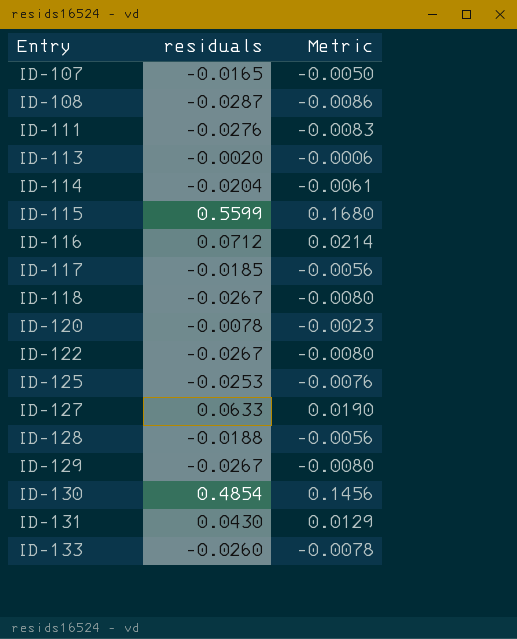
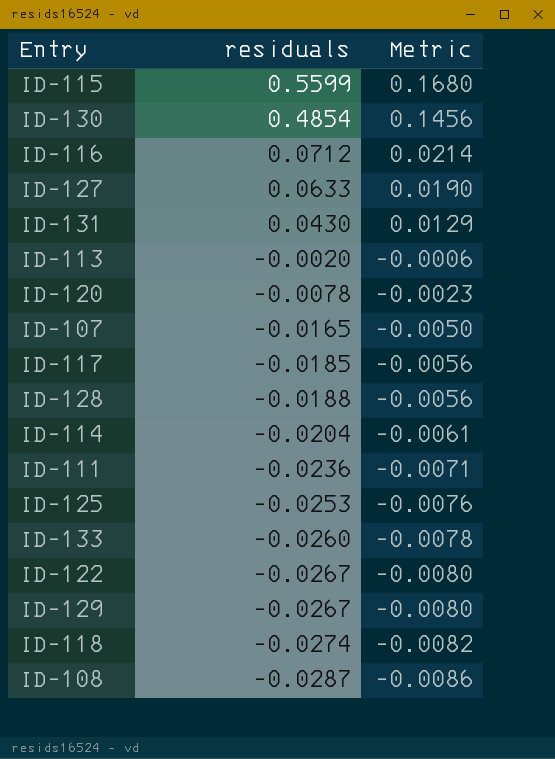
row order: Entry ascending -> residuals descending
ID-111 | residuals: -0.0276 -> -0.0236
ID-111 | Metric: -0.0083 -> -0.0071
ID-118 | residuals: -0.0267 -> -0.0274
ID-118 | Metric: -0.0080 -> -0.0082

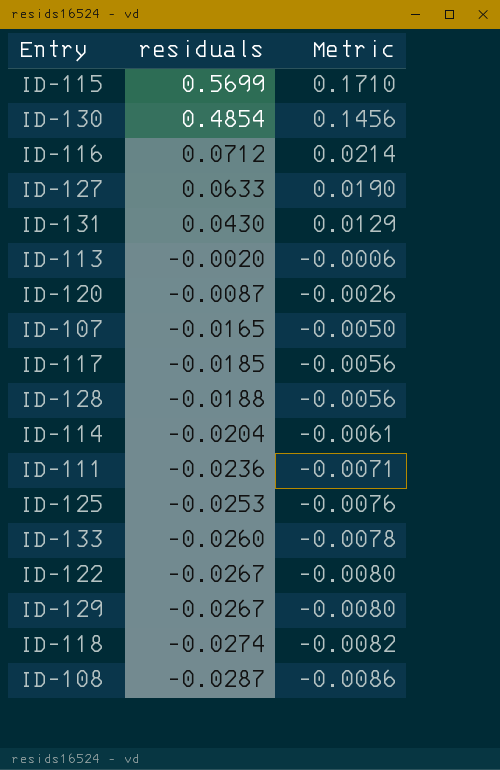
ID-115 | residuals: 0.5599 -> 0.5699
ID-115 | Metric: 0.1680 -> 0.1710
ID-120 | residuals: -0.0078 -> -0.0087
ID-120 | Metric: -0.0023 -> -0.0026

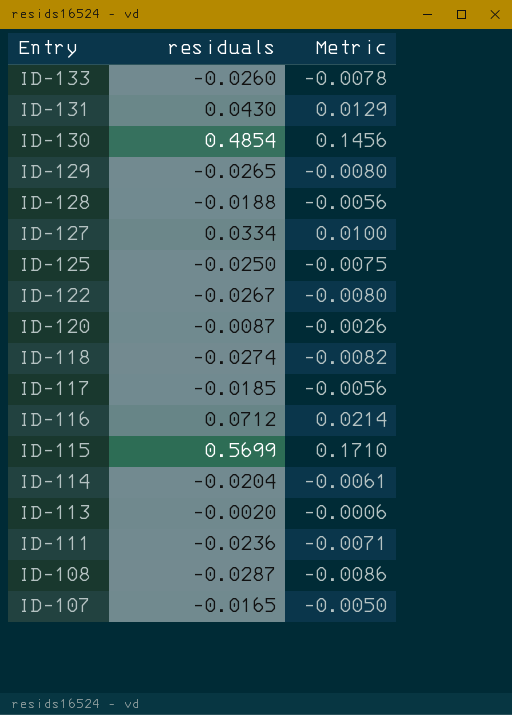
row order: residuals descending -> Entry descending
ID-129 | residuals: -0.0267 -> -0.0265
ID-127 | residuals: 0.0633 -> 0.0334
ID-127 | Metric: 0.0190 -> 0.0100
ID-125 | residuals: -0.0253 -> -0.0250
ID-125 | Metric: -0.0076 -> -0.0075

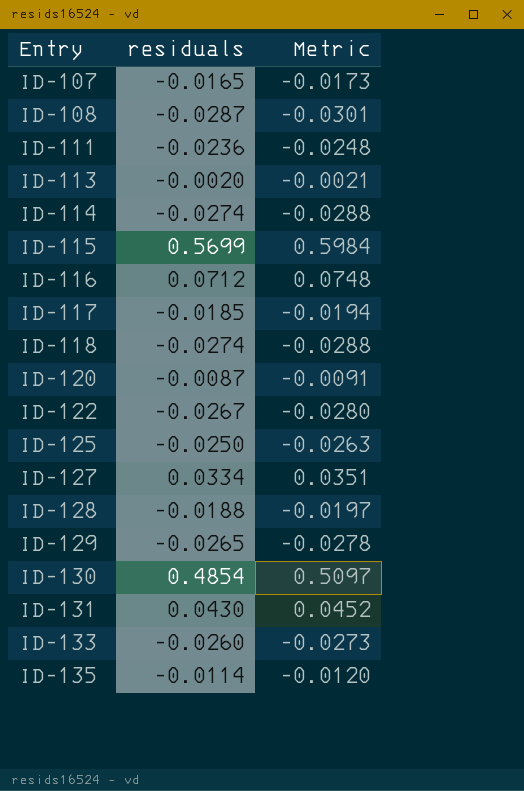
row order: Entry descending -> Entry ascending
column Metric | formula: [residuals] * 0.3 -> [residuals] * 1.05
ID-114 | residuals: -0.0204 -> -0.0274
row ID-135: none -> -0.0114 | -0.0120

